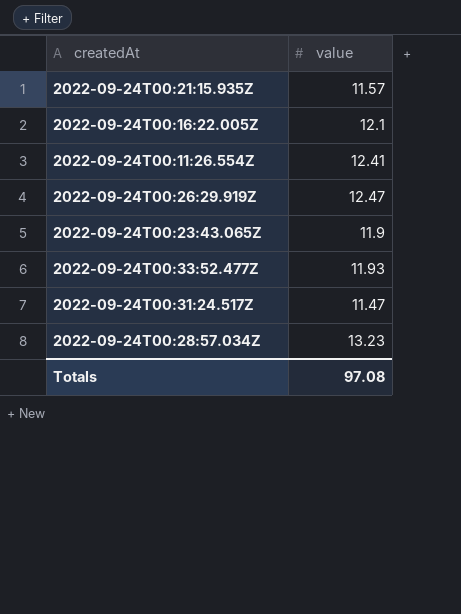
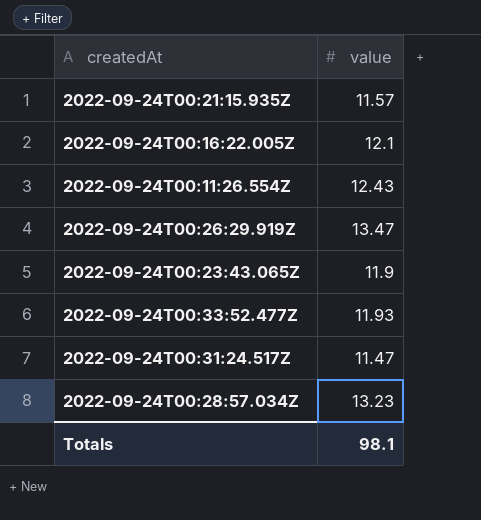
2022-09-24T00:11:26.554Z | value: 12.41 -> 12.43
2022-09-24T00:26:29.919Z | value: 12.47 -> 13.47
Totals | value: 97.08 -> 98.1

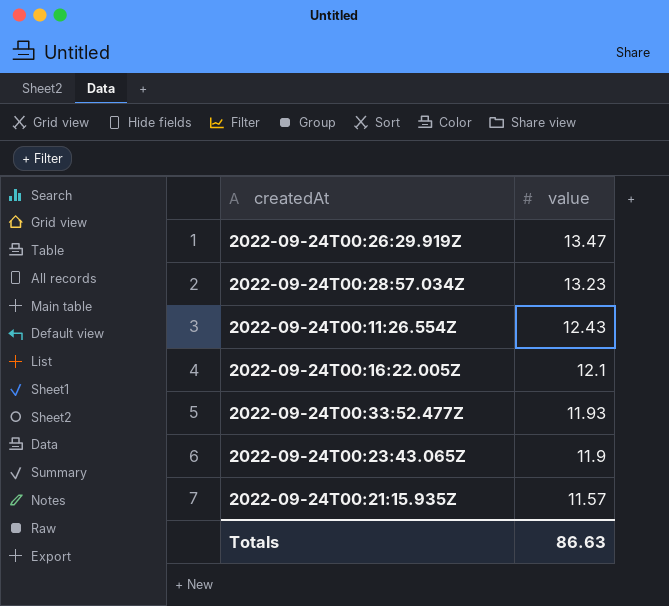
row order: none -> value descending
row 2022-09-24T00:31:24.517Z: 11.47 -> none
Totals | value: 98.1 -> 86.63

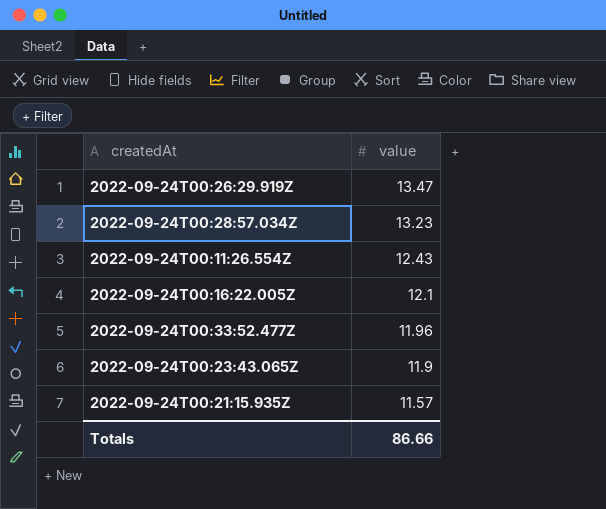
2022-09-24T00:33:52.477Z | value: 11.93 -> 11.96
Totals | value: 86.63 -> 86.66

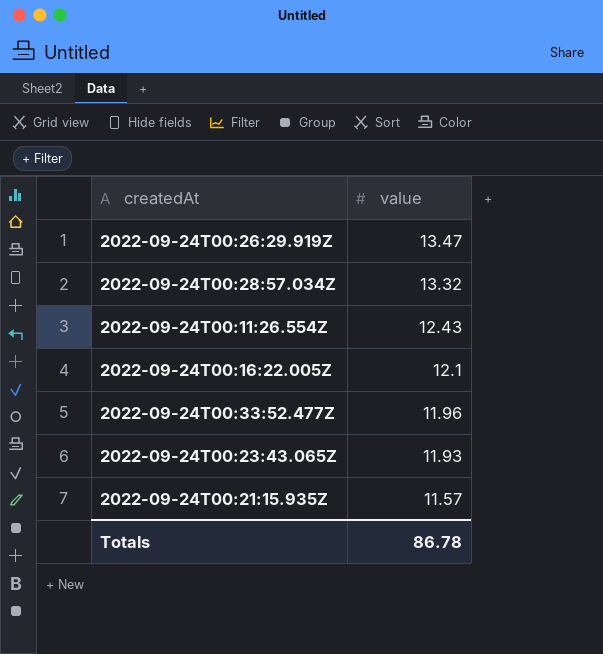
2022-09-24T00:28:57.034Z | value: 13.23 -> 13.32
2022-09-24T00:23:43.065Z | value: 11.9 -> 11.93
Totals | value: 86.66 -> 86.78

